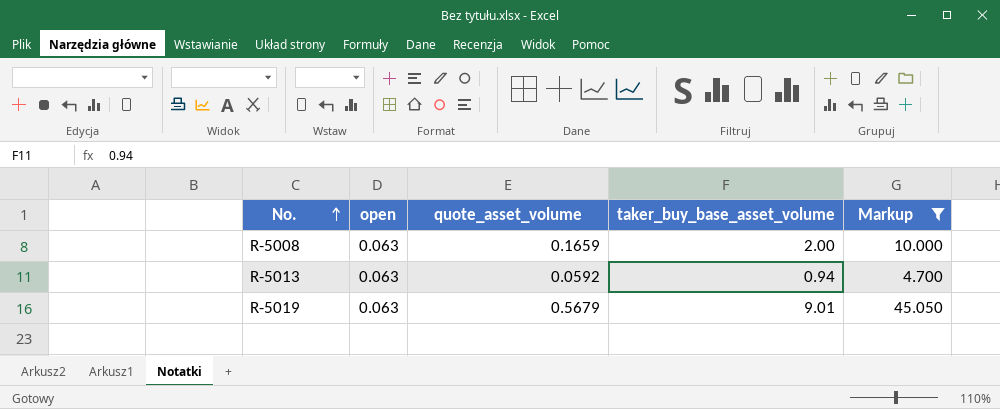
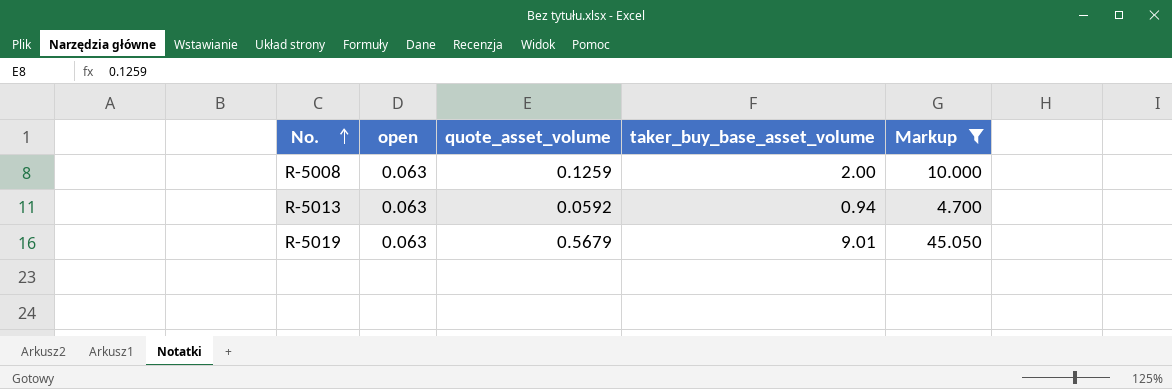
R-5008 | quote_asset_volume: 0.1659 -> 0.1259

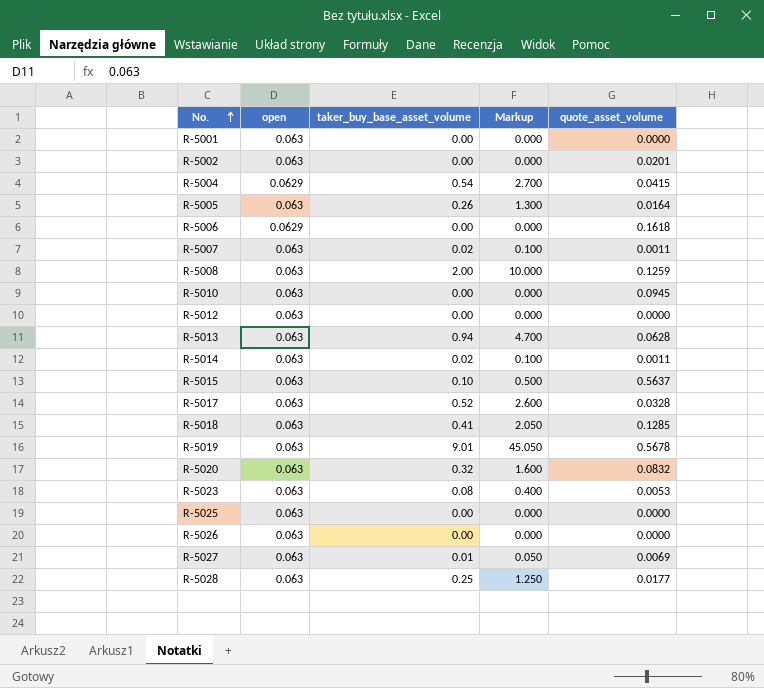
filter: Markup >= 4.700 -> none
column quote_asset_volume | position: 3 -> 5
R-5013 | quote_asset_volume: 0.0592 -> 0.0628
R-5019 | quote_asset_volume: 0.5679 -> 0.5678

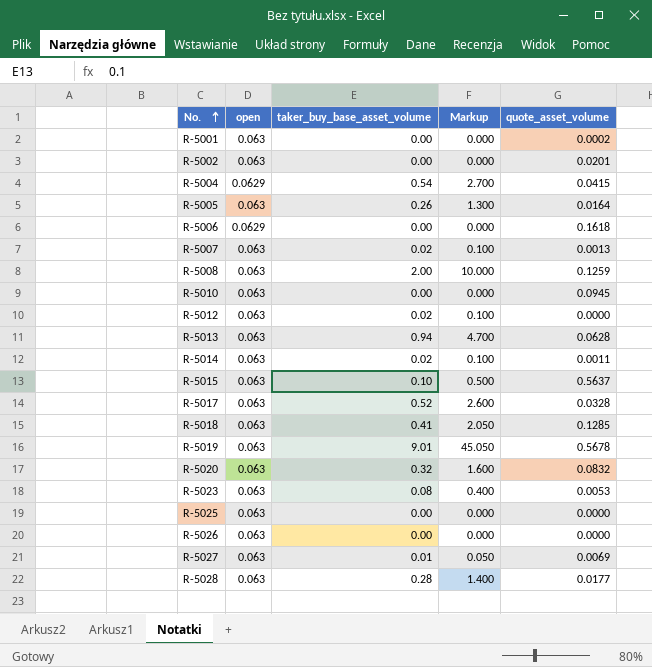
R-5001 | quote_asset_volume: 0.0000 -> 0.0002
R-5007 | quote_asset_volume: 0.0011 -> 0.0013
R-5012 | taker_buy_base_asset_volume: 0.00 -> 0.02
R-5012 | Markup: 0.000 -> 0.100
R-5028 | taker_buy_base_asset_volume: 0.25 -> 0.28
R-5028 | Markup: 1.250 -> 1.400

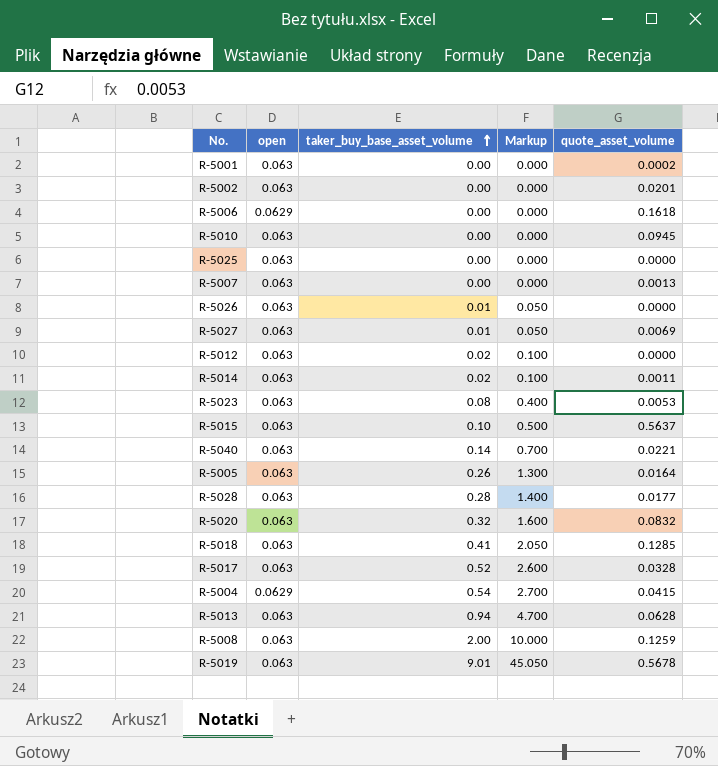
row order: No. ascending -> taker_buy_base_asset_volume ascending
R-5007 | taker_buy_base_asset_volume: 0.02 -> 0.00
R-5007 | Markup: 0.100 -> 0.000
R-5026 | taker_buy_base_asset_volume: 0.00 -> 0.01
R-5026 | Markup: 0.000 -> 0.050
row R-5040: none -> 0.063 | 0.14 | 0.700 | 0.0221

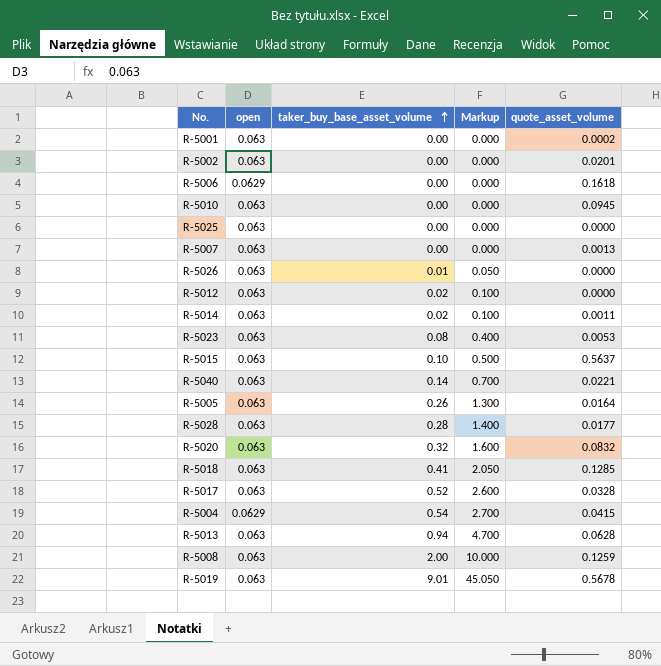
row R-5027: 0.063 | 0.01 | 0.050 | 0.0069 -> none

